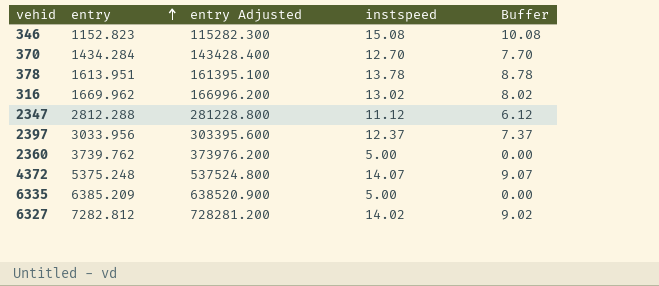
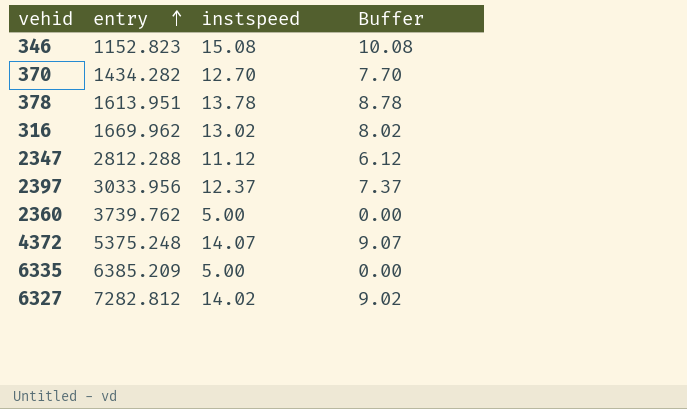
column entry Adjusted | formula: [entry] * 100 -> none
370 | entry: 1434.284 -> 1434.282

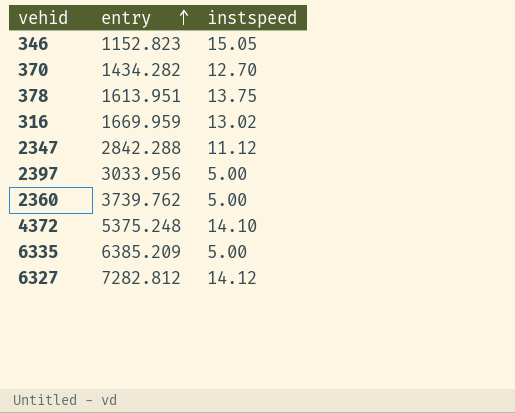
column Buffer | formula: [instspeed] - 5 -> none
346 | instspeed: 15.08 -> 15.05
378 | instspeed: 13.78 -> 13.75
316 | entry: 1669.962 -> 1669.959
2347 | entry: 2812.288 -> 2842.288
2397 | instspeed: 12.37 -> 5.00
4372 | instspeed: 14.07 -> 14.10
6327 | instspeed: 14.02 -> 14.12

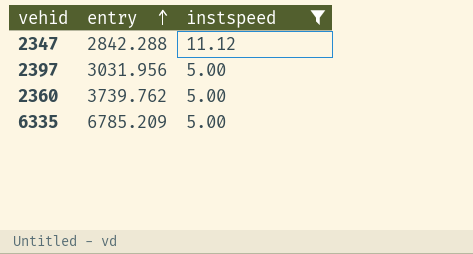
filter: none -> instspeed <= 11.12
2397 | entry: 3033.956 -> 3031.956
6335 | entry: 6385.209 -> 6785.209

